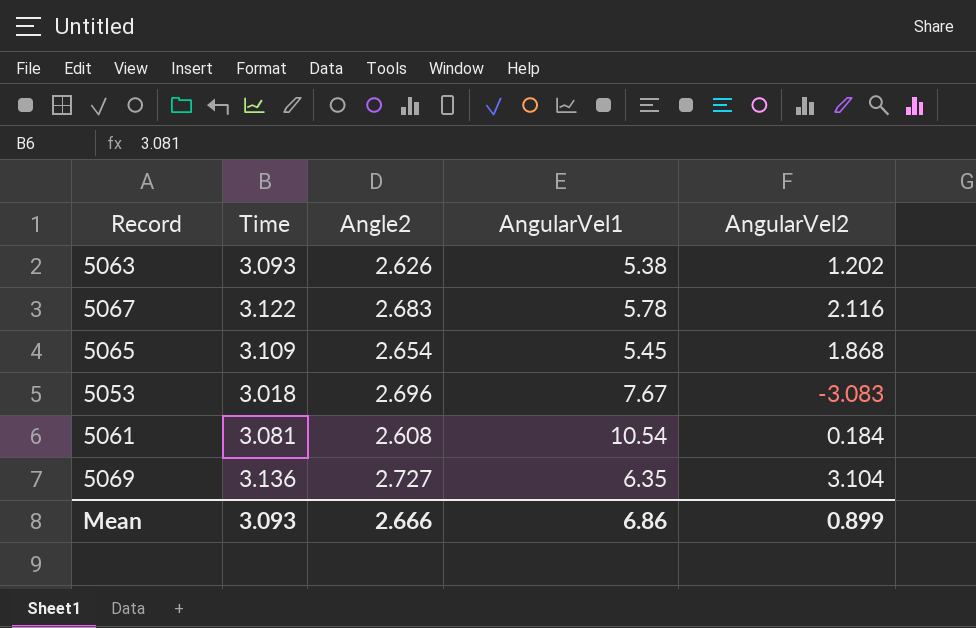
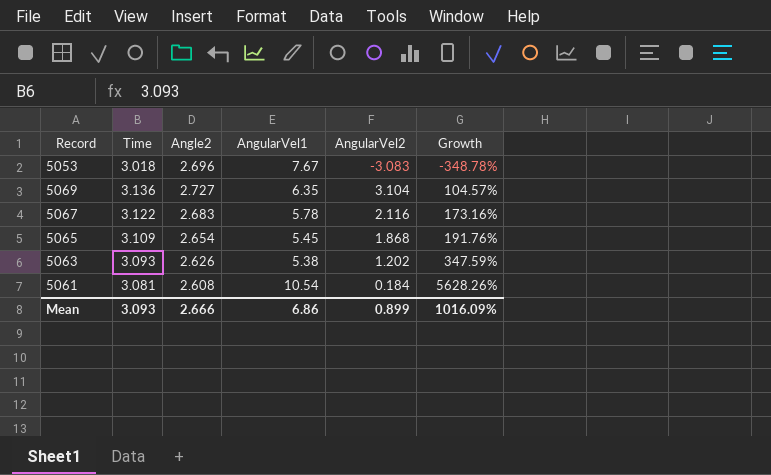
row order: none -> Growth ascending
column Growth | formula: none -> ([AngularVel1] - [AngularVel2]) / [AngularVel2]

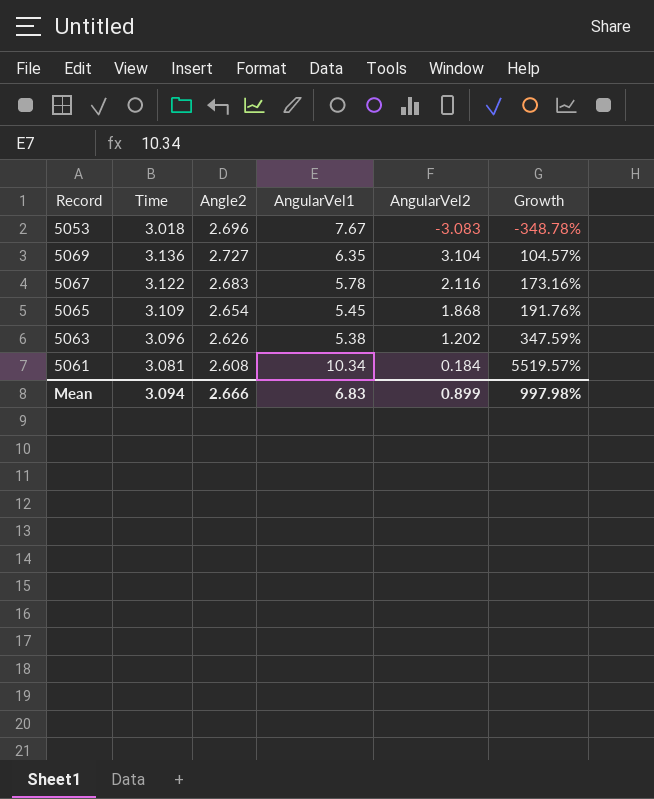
5063 | Time: 3.093 -> 3.096
5061 | AngularVel1: 10.54 -> 10.34
5061 | Growth: 5628.26% -> 5519.57%
Mean | Time: 3.093 -> 3.094
Mean | AngularVel1: 6.86 -> 6.83
Mean | Growth: 1016.09% -> 997.98%

